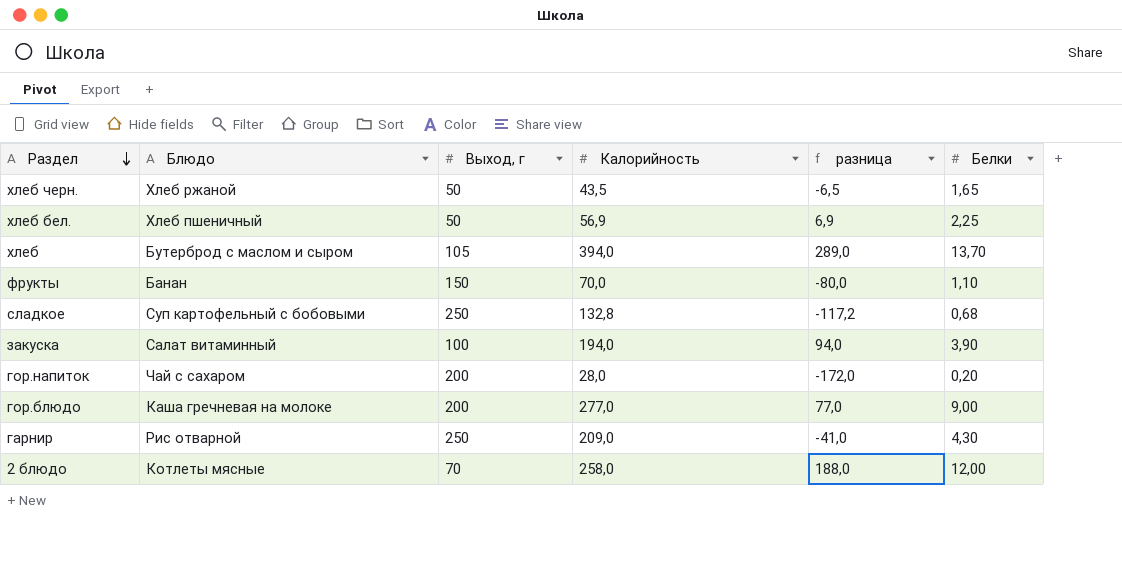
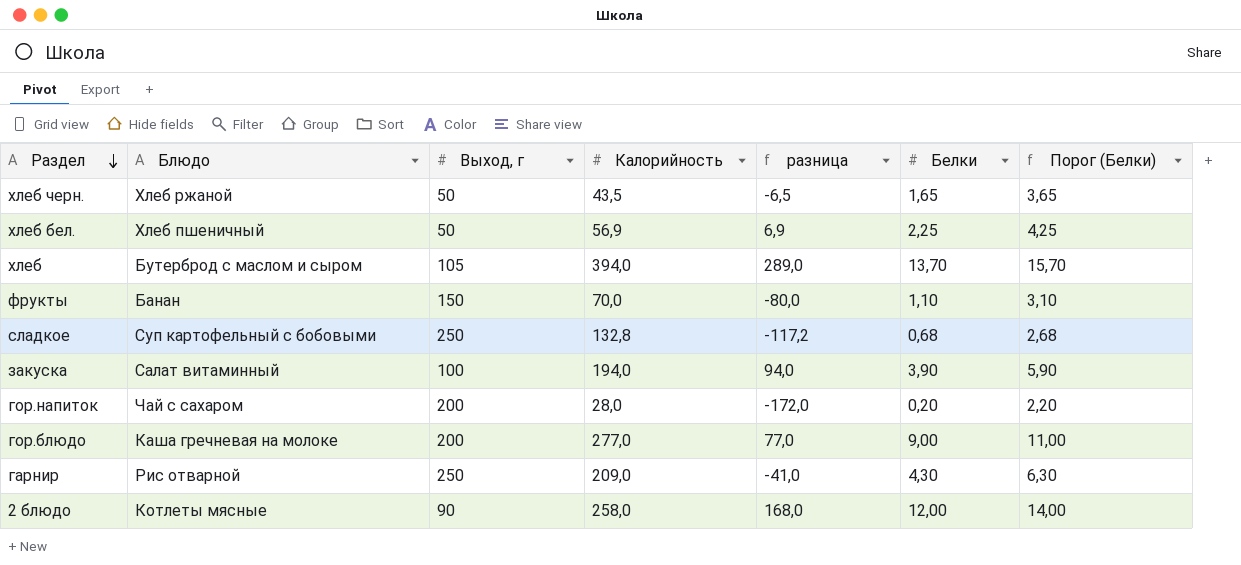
column Порог (Белки) | formula: none -> [Белки] + 2
2 блюдо | Выход, г: 70 -> 90
2 блюдо | разница: 188,0 -> 168,0

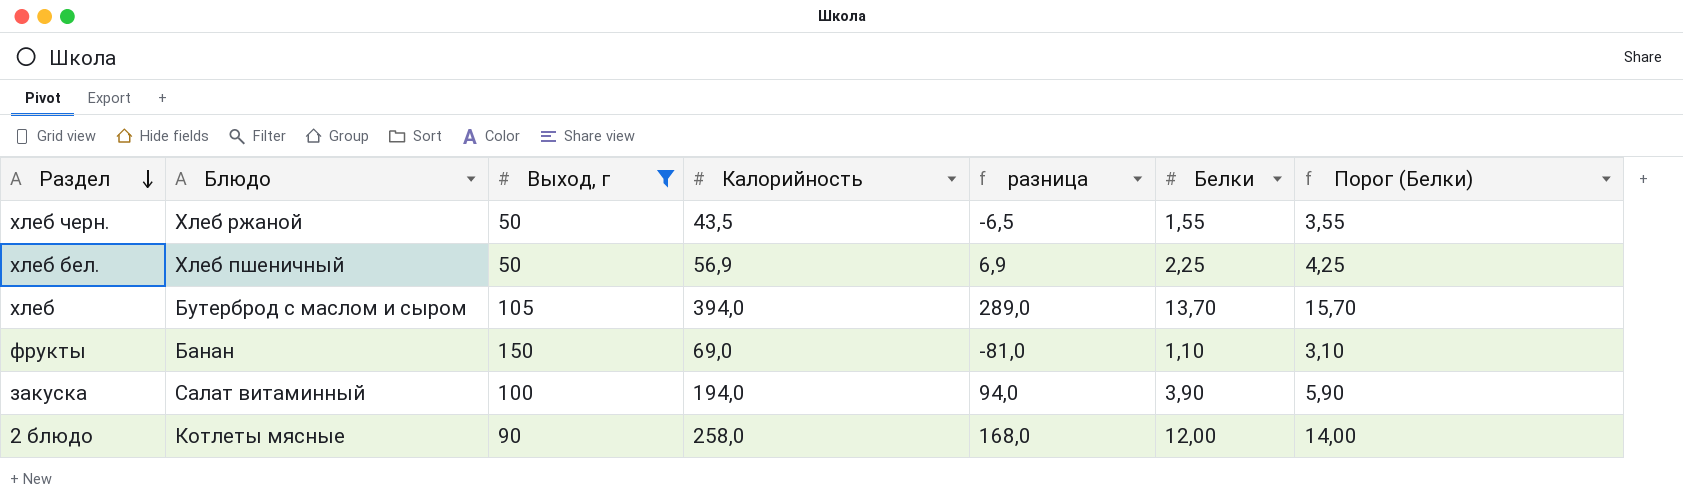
filter: none -> Выход, г <= 150
хлеб черн. | Белки: 1,65 -> 1,55
хлеб черн. | Порог (Белки): 3,65 -> 3,55
фрукты | Калорийность: 70,0 -> 69,0
фрукты | разница: -80,0 -> -81,0

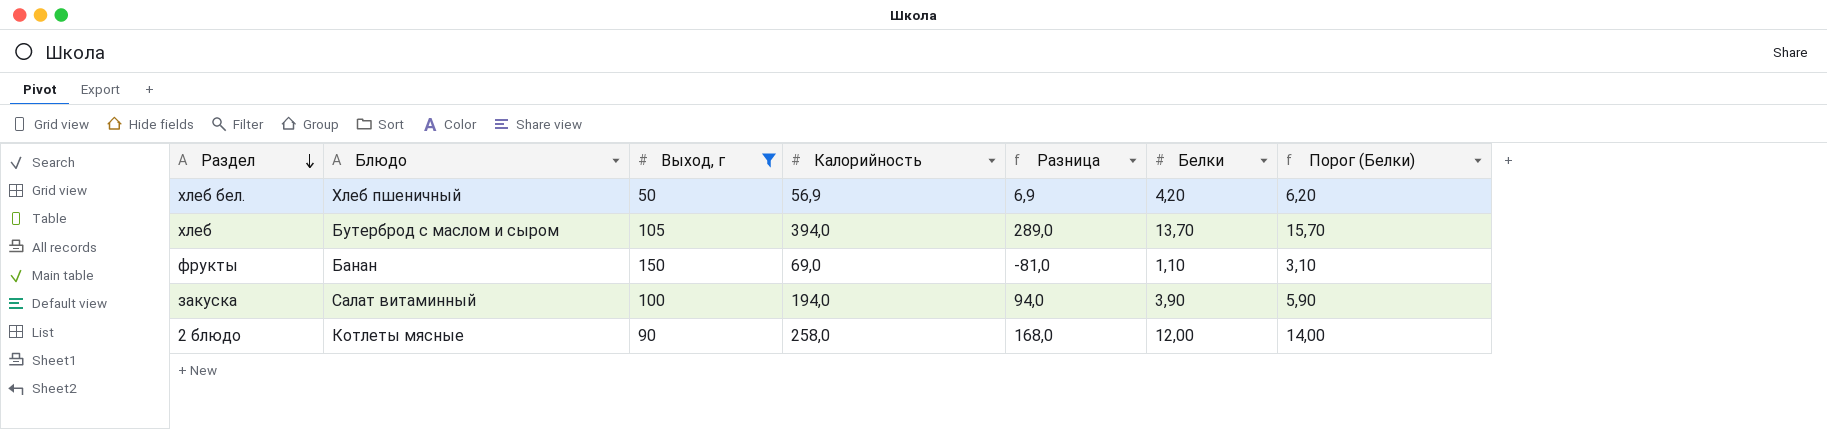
column name: разница -> Разница
row хлеб черн.: Хлеб ржаной | 50 | 43,5 | -6,5 | 1,55 | 3,55 -> none
хлеб бел. | Белки: 2,25 -> 4,20
хлеб бел. | Порог (Белки): 4,25 -> 6,20

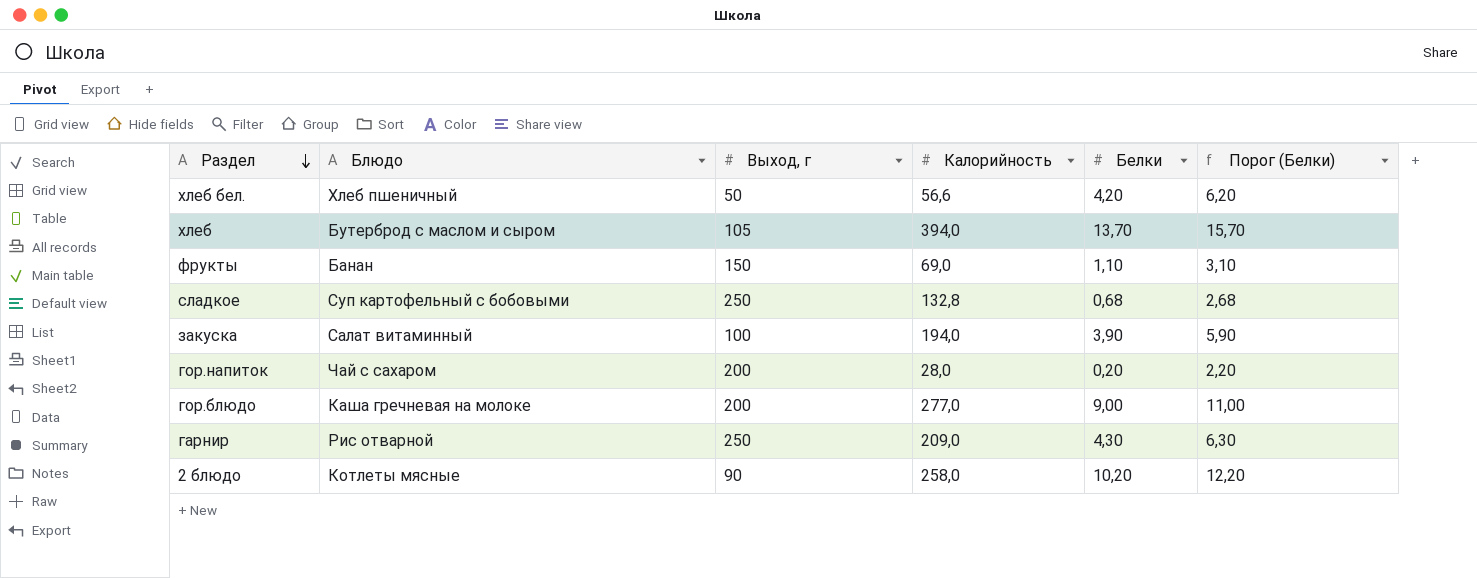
filter: Выход, г <= 150 -> none
column Разница | formula: [Калорийность] - [Выход, г] -> none
хлеб бел. | Калорийность: 56,9 -> 56,6
2 блюдо | Белки: 12,00 -> 10,20
2 блюдо | Порог (Белки): 14,00 -> 12,20

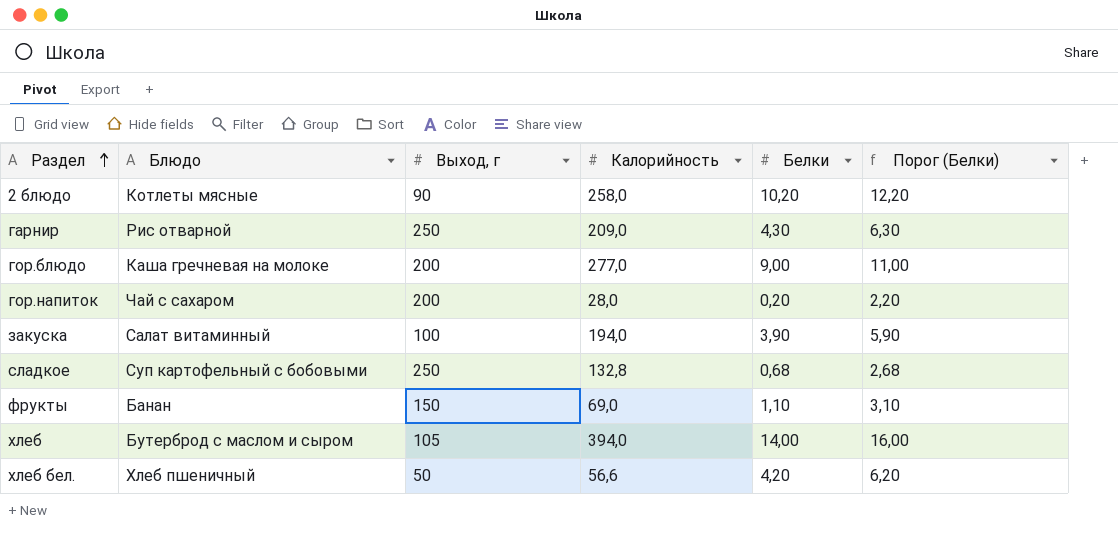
row order: Раздел descending -> Раздел ascending
хлеб | Белки: 13,70 -> 14,00
хлеб | Порог (Белки): 15,70 -> 16,00

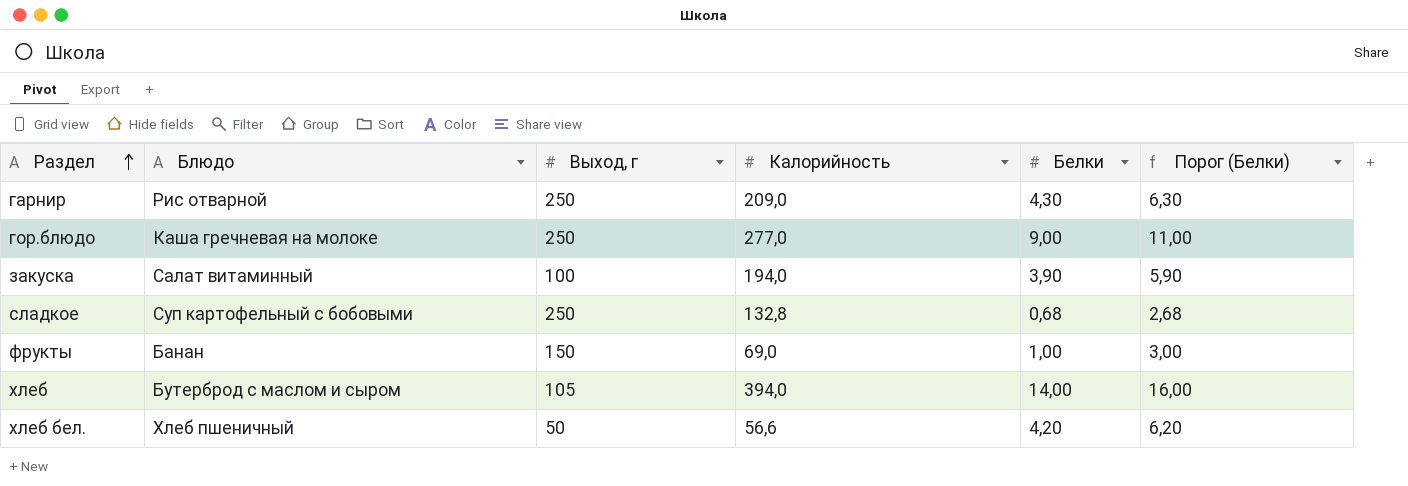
row 2 блюдо: Котлеты мясные | 90 | 258,0 | 10,20 | 12,20 -> none
row гор.напиток: Чай с сахаром | 200 | 28,0 | 0,20 | 2,20 -> none
гор.блюдо | Выход, г: 200 -> 250
фрукты | Белки: 1,10 -> 1,00
фрукты | Порог (Белки): 3,10 -> 3,00

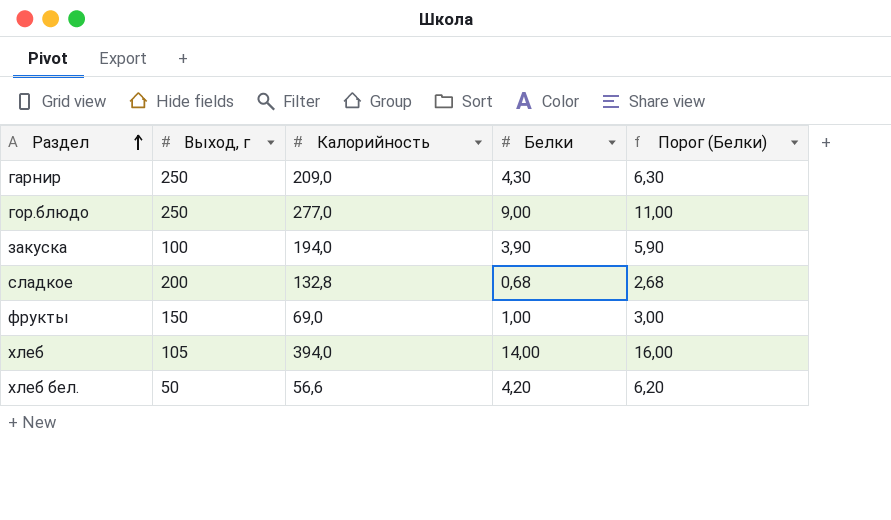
column Блюдо | position: 2 -> none
сладкое | Выход, г: 250 -> 200

